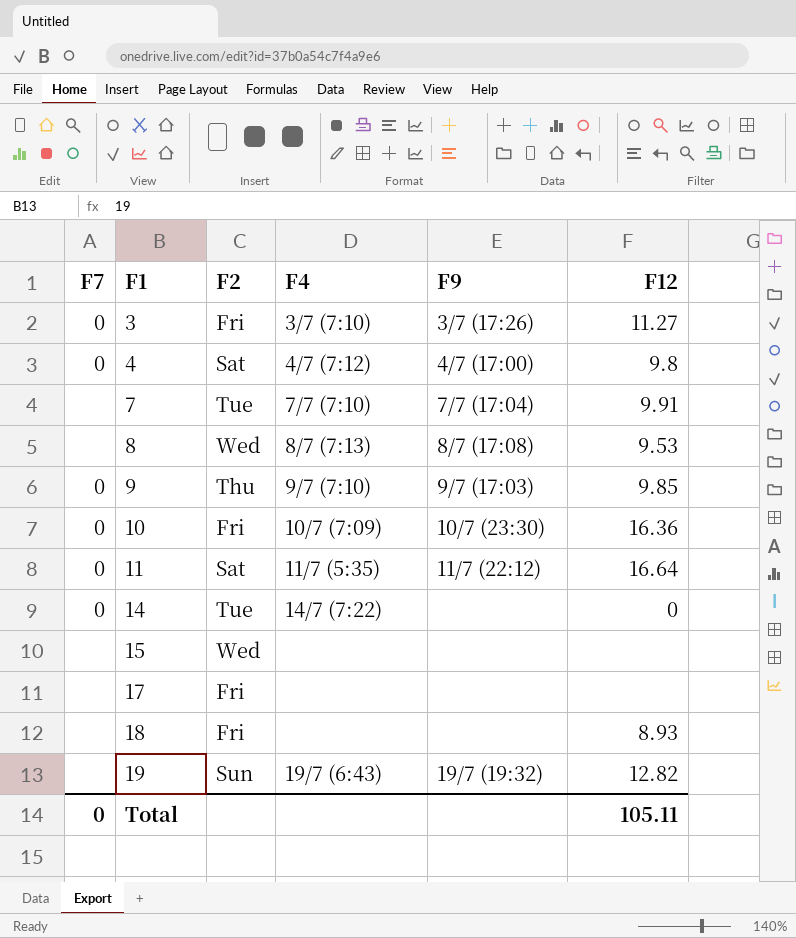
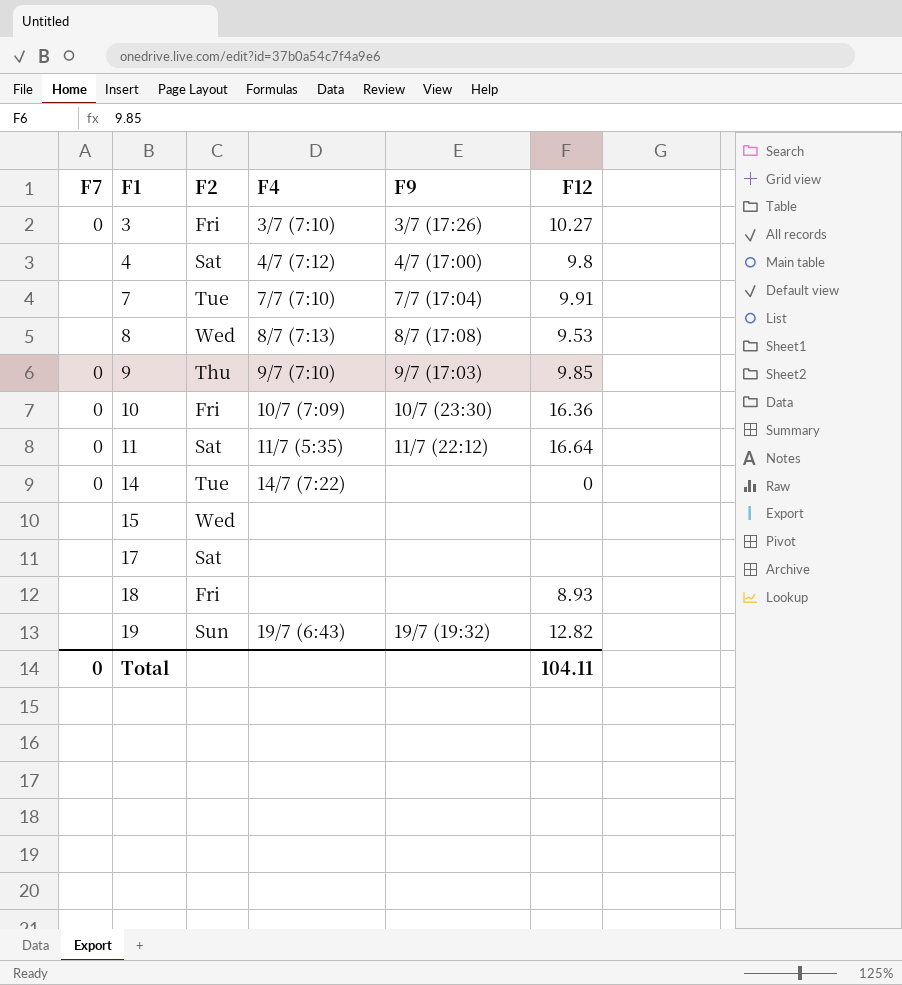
3 | F12: 11.27 -> 10.27
4 | F7: 0 -> none
17 | F2: Fri -> Sat
Total | F12: 105.11 -> 104.11

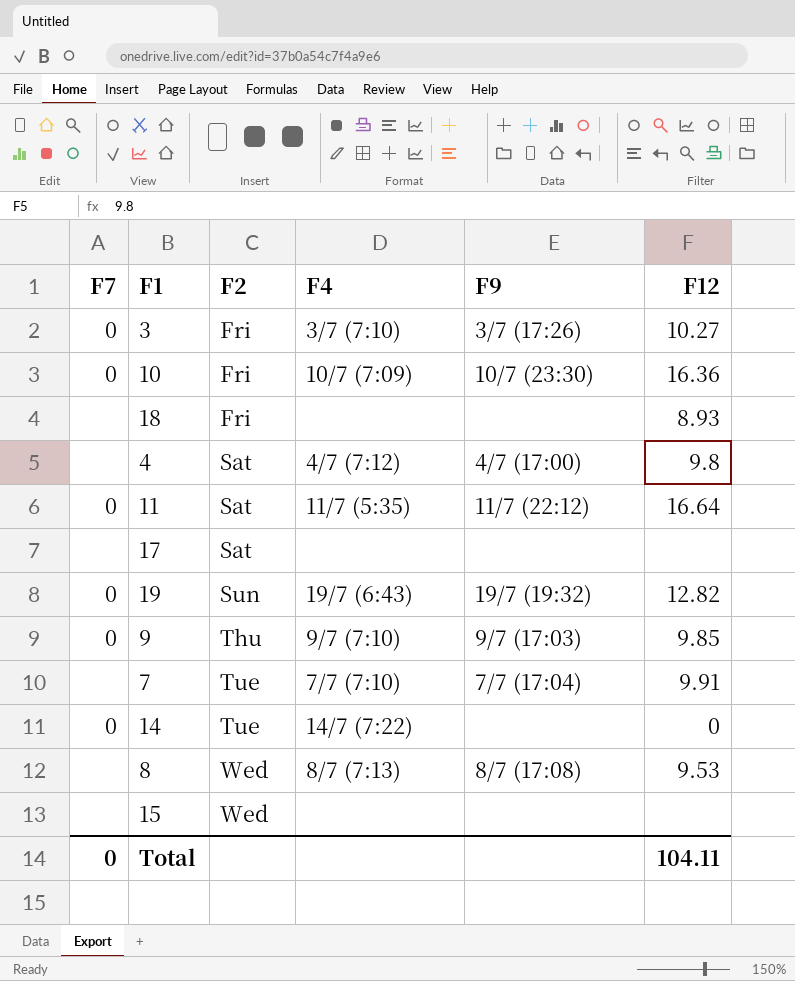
row order: F1 ascending -> F2 ascending
19 | F7: none -> 0

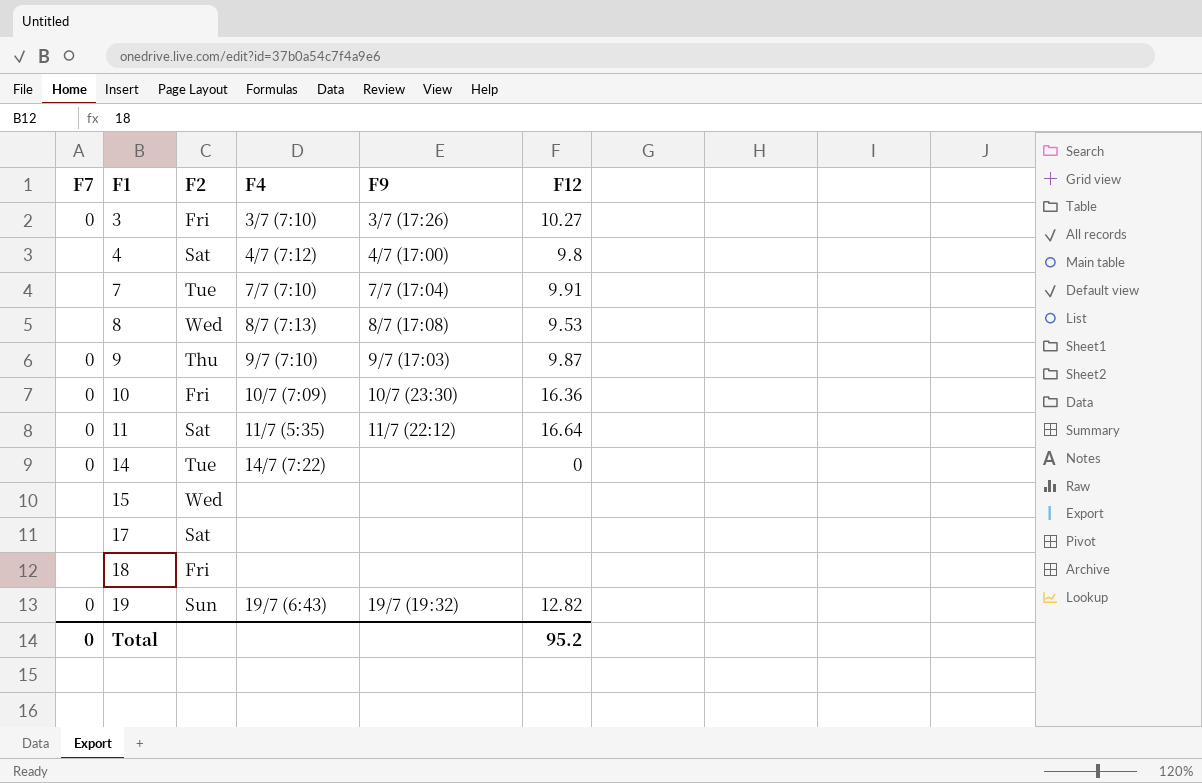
row order: F2 ascending -> F1 ascending
9 | F12: 9.85 -> 9.87
18 | F12: 8.93 -> none
Total | F12: 104.11 -> 95.2

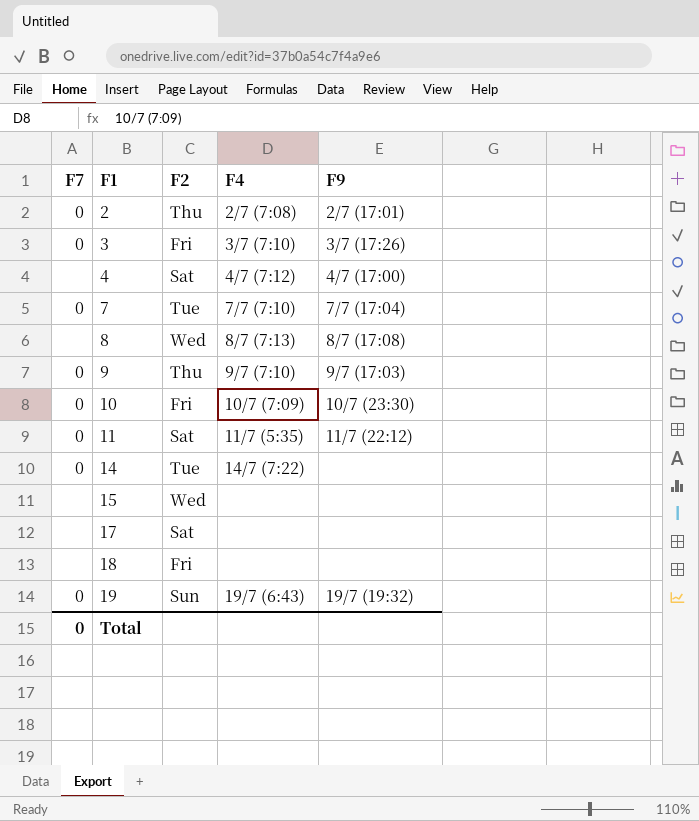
column F12 | position: 6 -> none
row 2: none -> 0 | Thu | 2/7 (7:08) | 2/7 (17:01)
7 | F7: none -> 0

